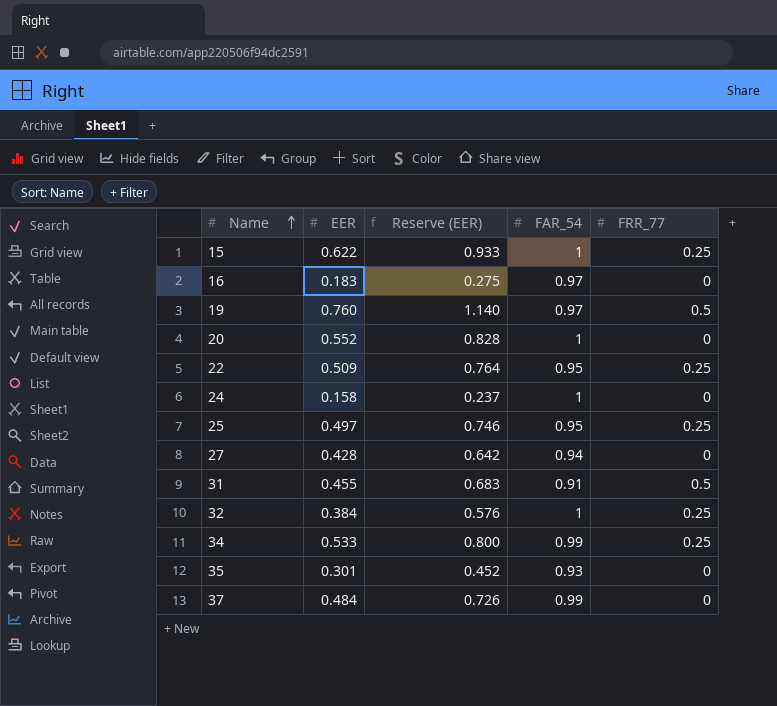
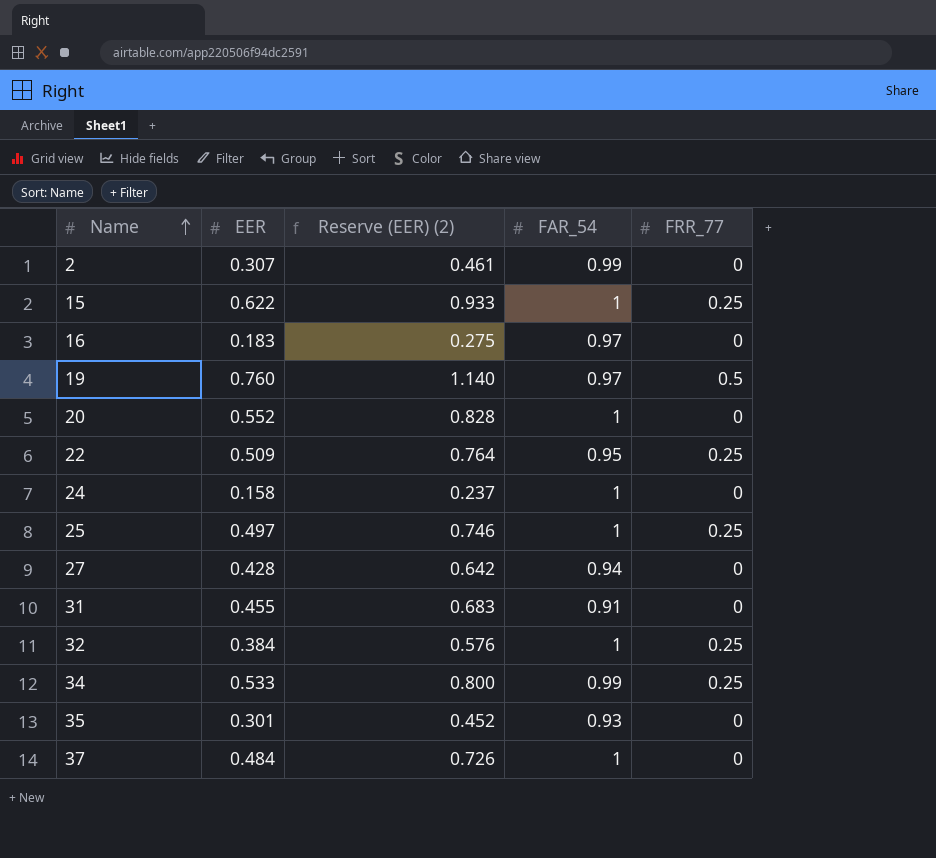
column name: Reserve (EER) -> Reserve (EER) (2)
row 2: none -> 0.307 | 0.461 | 0.99 | 0
25 | FAR_54: 0.95 -> 1
31 | FRR_77: 0.5 -> 0
37 | FAR_54: 0.99 -> 1

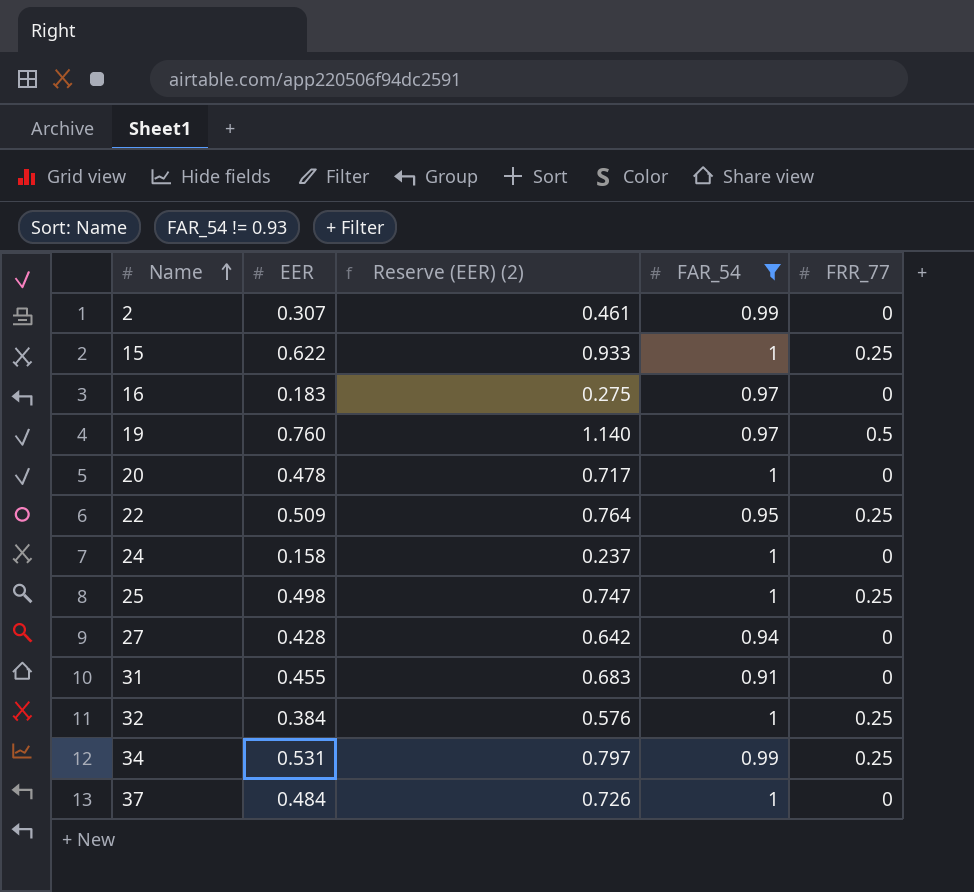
filter: none -> FAR_54 != 0.93
20 | EER: 0.552 -> 0.478
20 | Reserve (EER) (2): 0.828 -> 0.717
25 | EER: 0.497 -> 0.498
25 | Reserve (EER) (2): 0.746 -> 0.747
34 | EER: 0.533 -> 0.531
34 | Reserve (EER) (2): 0.800 -> 0.797

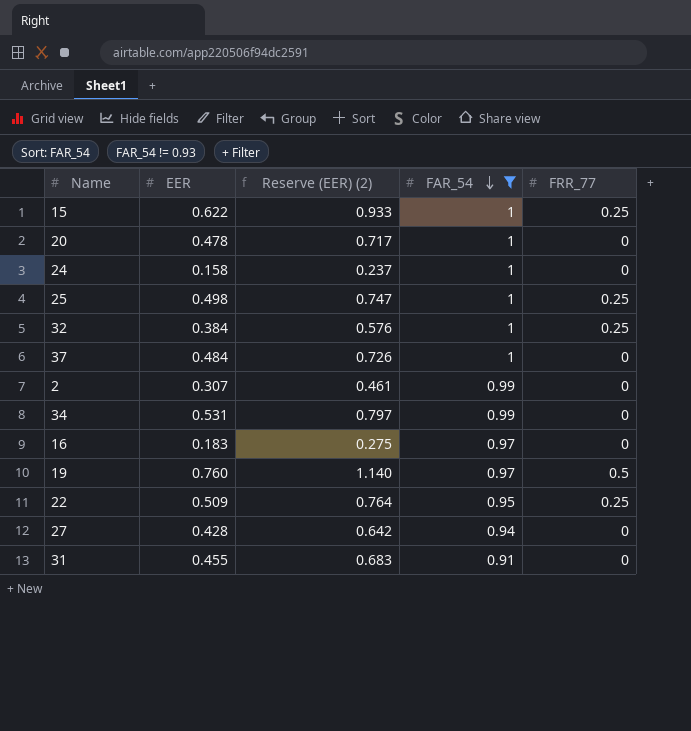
row order: Name ascending -> FAR_54 descending
34 | FRR_77: 0.25 -> 0

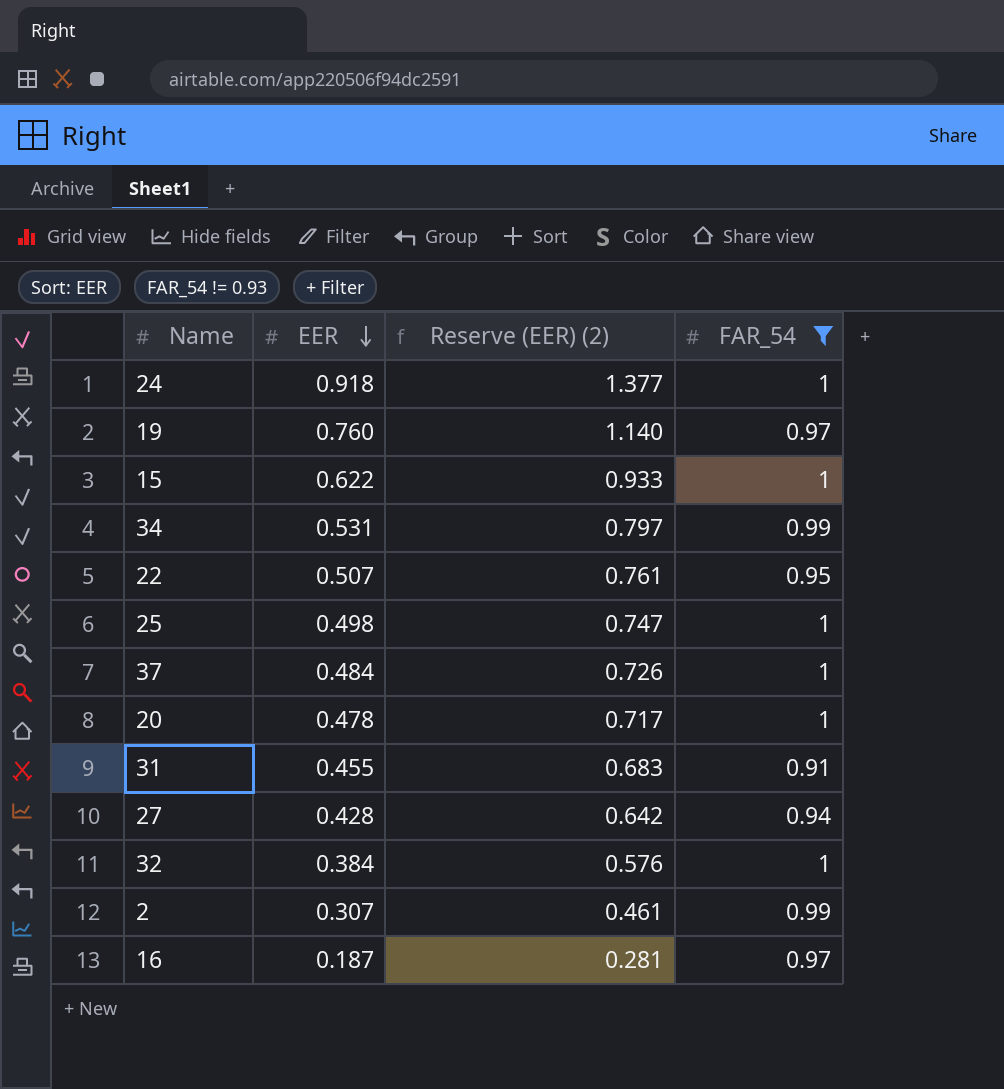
row order: FAR_54 descending -> EER descending
column FRR_77 | position: 5 -> none
24 | EER: 0.158 -> 0.918
24 | Reserve (EER) (2): 0.237 -> 1.377
22 | EER: 0.509 -> 0.507
22 | Reserve (EER) (2): 0.764 -> 0.761
16 | EER: 0.183 -> 0.187
16 | Reserve (EER) (2): 0.275 -> 0.281

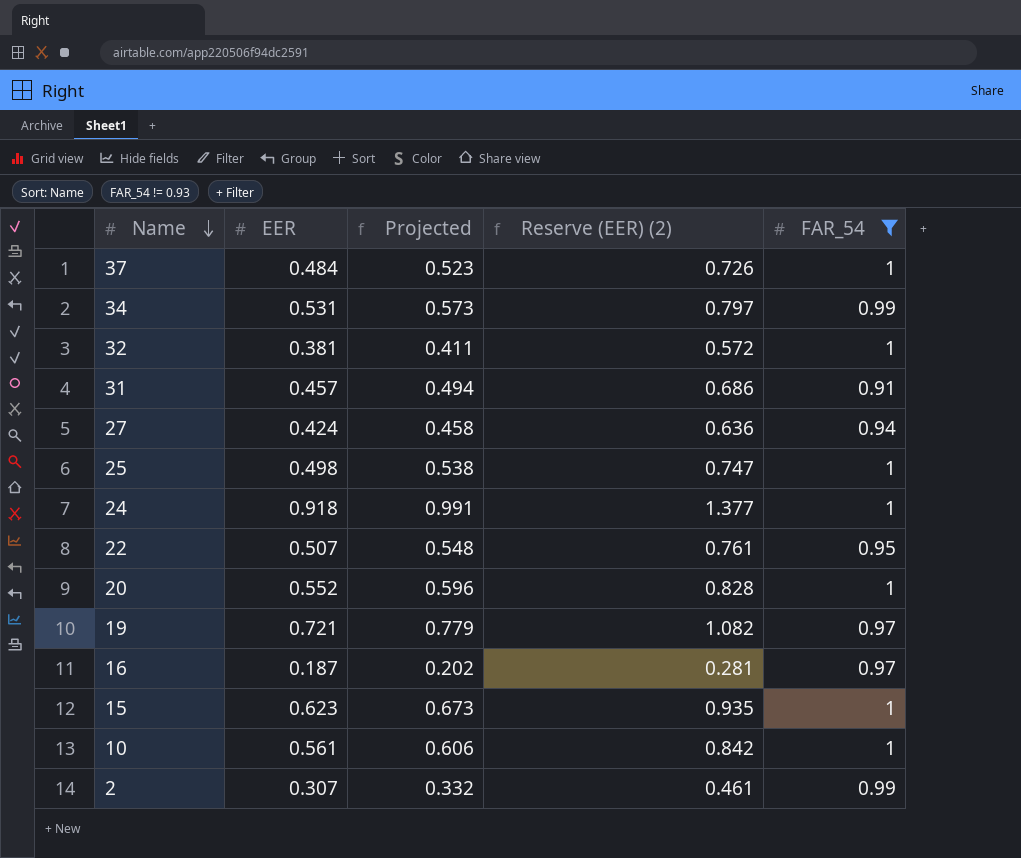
row order: EER descending -> Name descending
column Projected | formula: none -> [EER] * 1.08
32 | EER: 0.384 -> 0.381
32 | Reserve (EER) (2): 0.576 -> 0.572
31 | EER: 0.455 -> 0.457
31 | Reserve (EER) (2): 0.683 -> 0.686
27 | EER: 0.428 -> 0.424
27 | Reserve (EER) (2): 0.642 -> 0.636
20 | EER: 0.478 -> 0.552
20 | Reserve (EER) (2): 0.717 -> 0.828
19 | EER: 0.760 -> 0.721
19 | Reserve (EER) (2): 1.140 -> 1.082
15 | EER: 0.622 -> 0.623
15 | Reserve (EER) (2): 0.933 -> 0.935
row 10: none -> 0.561 | 0.606 | 0.842 | 1

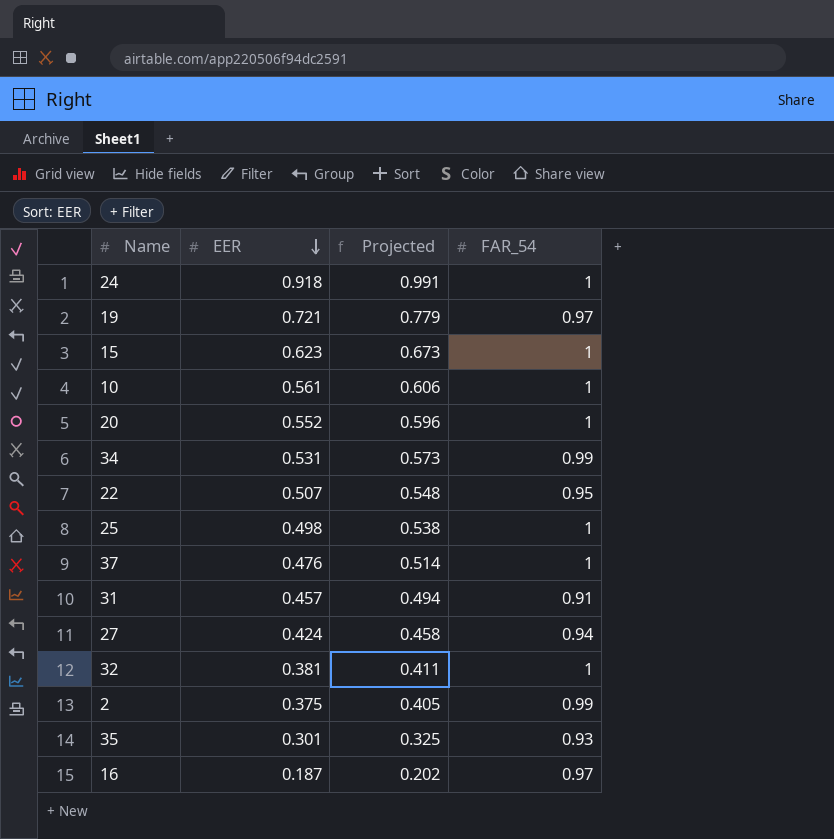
filter: FAR_54 != 0.93 -> none
row order: Name descending -> EER descending
column Reserve (EER) (2) | formula: [EER] * 1.5 -> none
37 | EER: 0.484 -> 0.476
37 | Projected: 0.523 -> 0.514
2 | EER: 0.307 -> 0.375
2 | Projected: 0.332 -> 0.405

